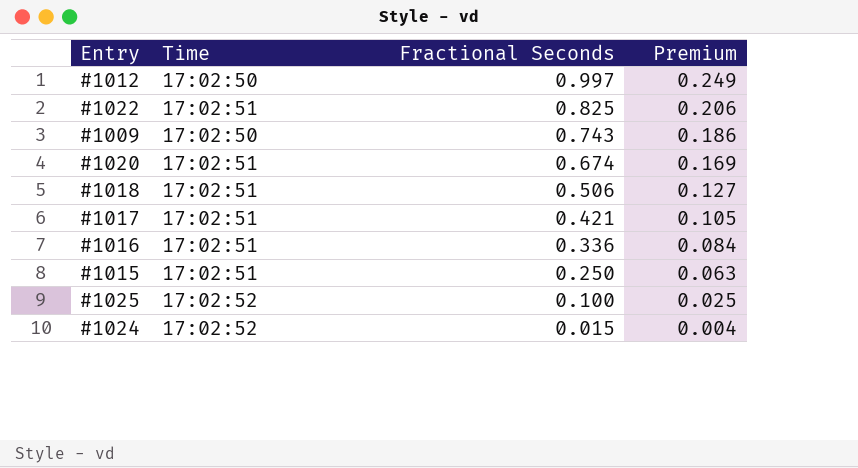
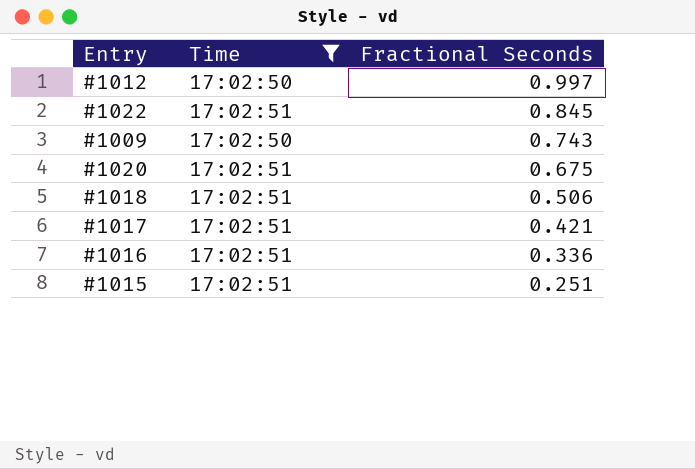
filter: none -> Time != 17:02:52
column Premium | formula: [Fractional Seconds] * 0.25 -> none
#1022 | Fractional Seconds: 0.825 -> 0.845
#1020 | Fractional Seconds: 0.674 -> 0.675
#1015 | Fractional Seconds: 0.250 -> 0.251

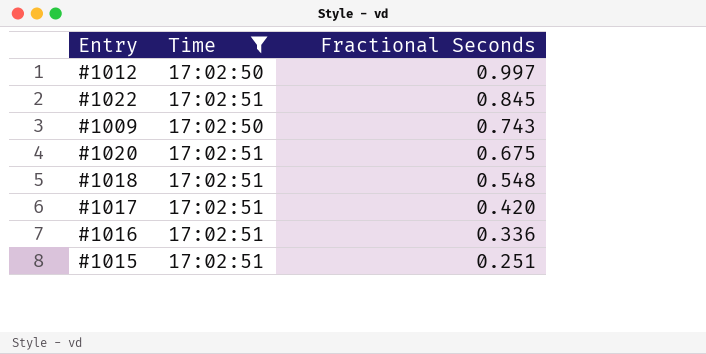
#1018 | Fractional Seconds: 0.506 -> 0.548
#1017 | Fractional Seconds: 0.421 -> 0.420

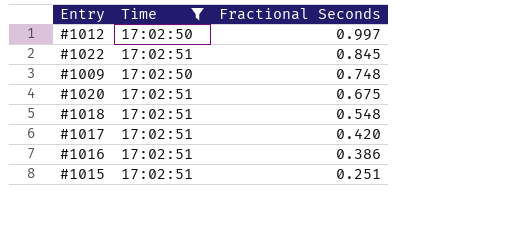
#1009 | Fractional Seconds: 0.743 -> 0.748
#1016 | Fractional Seconds: 0.336 -> 0.386

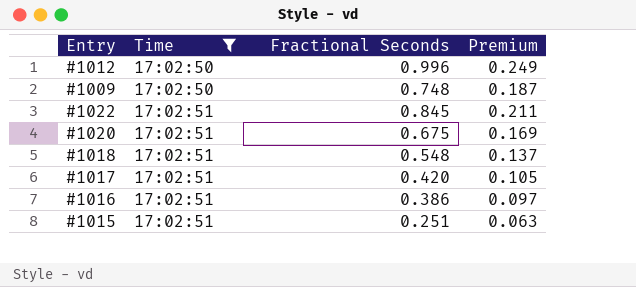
row order: Fractional Seconds descending -> Time ascending
column Premium | formula: none -> [Fractional Seconds] * 0.25
#1012 | Fractional Seconds: 0.997 -> 0.996

